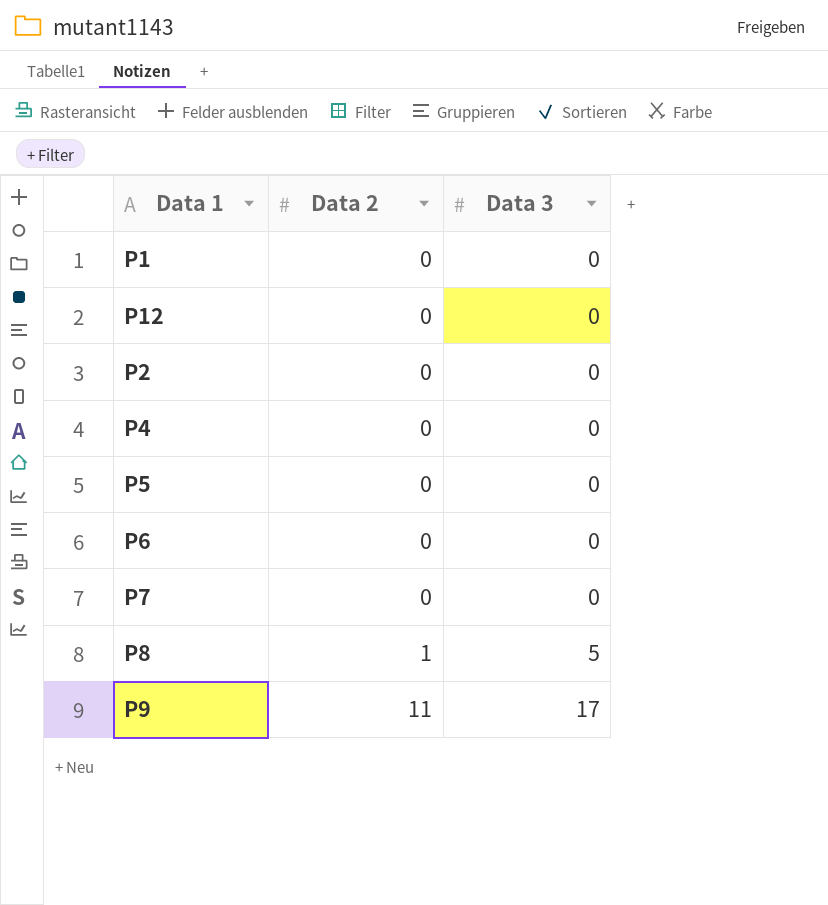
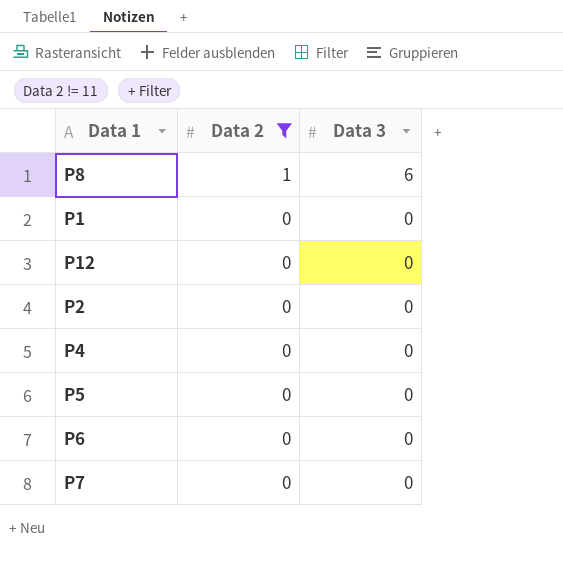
filter: none -> Data 2 != 11
row order: Data 2 ascending -> Data 2 descending
P8 | Data 3: 5 -> 6

